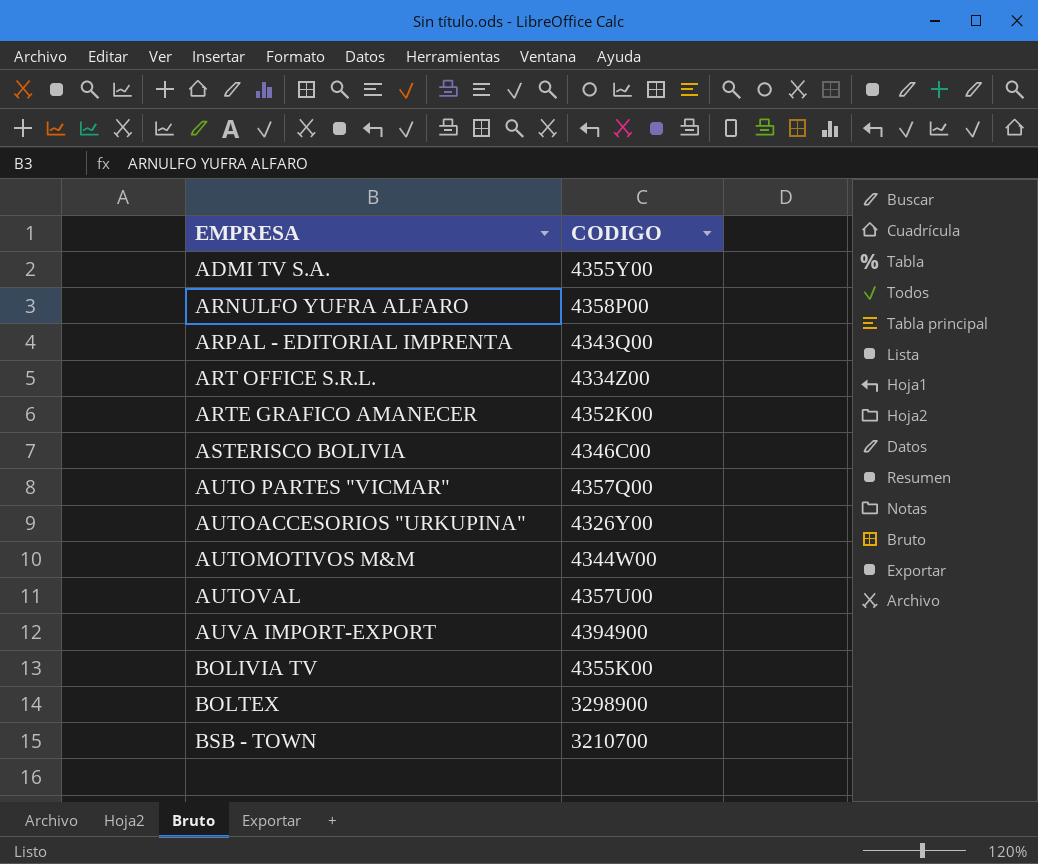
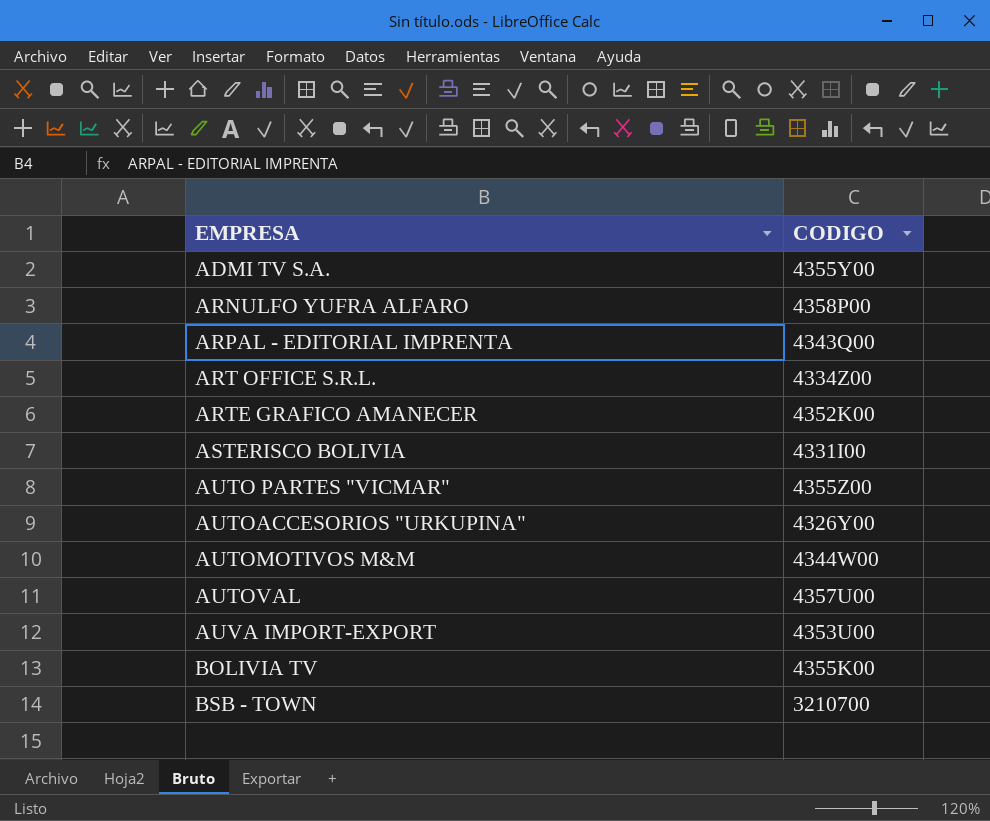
row BOLTEX: 3298900 -> none
ASTERISCO BOLIVIA | CODIGO: 4346C00 -> 4331I00
AUTO PARTES "VICMAR" | CODIGO: 4357Q00 -> 4355Z00
AUVA IMPORT-EXPORT | CODIGO: 4394900 -> 4353U00

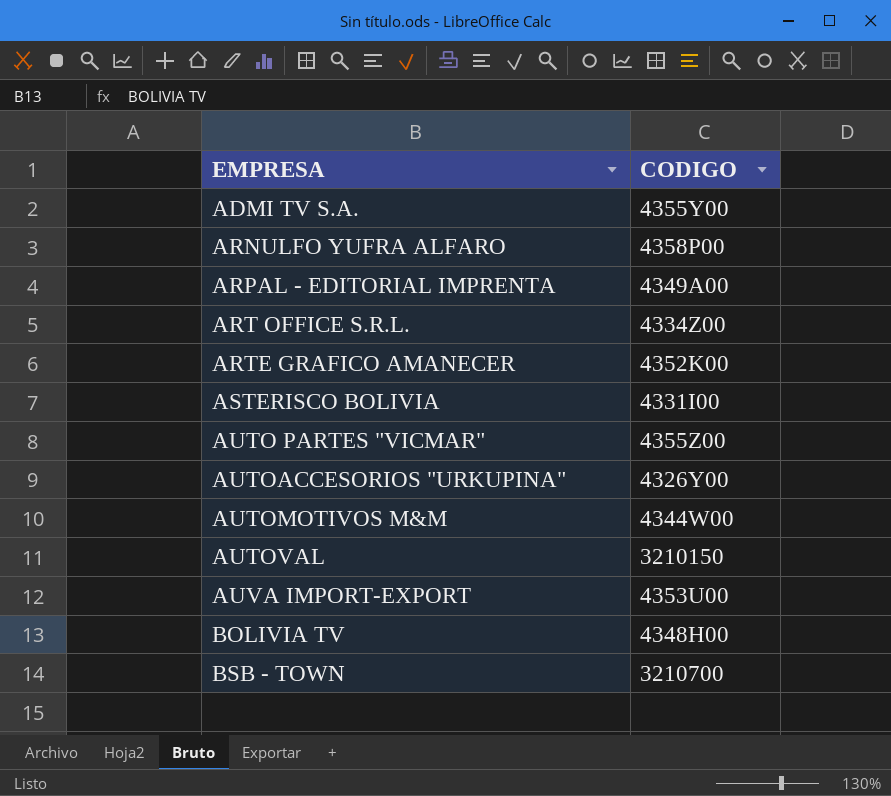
ARPAL - EDITORIAL IMPRENTA | CODIGO: 4343Q00 -> 4349A00
AUTOVAL | CODIGO: 4357U00 -> 3210150
BOLIVIA TV | CODIGO: 4355K00 -> 4348H00

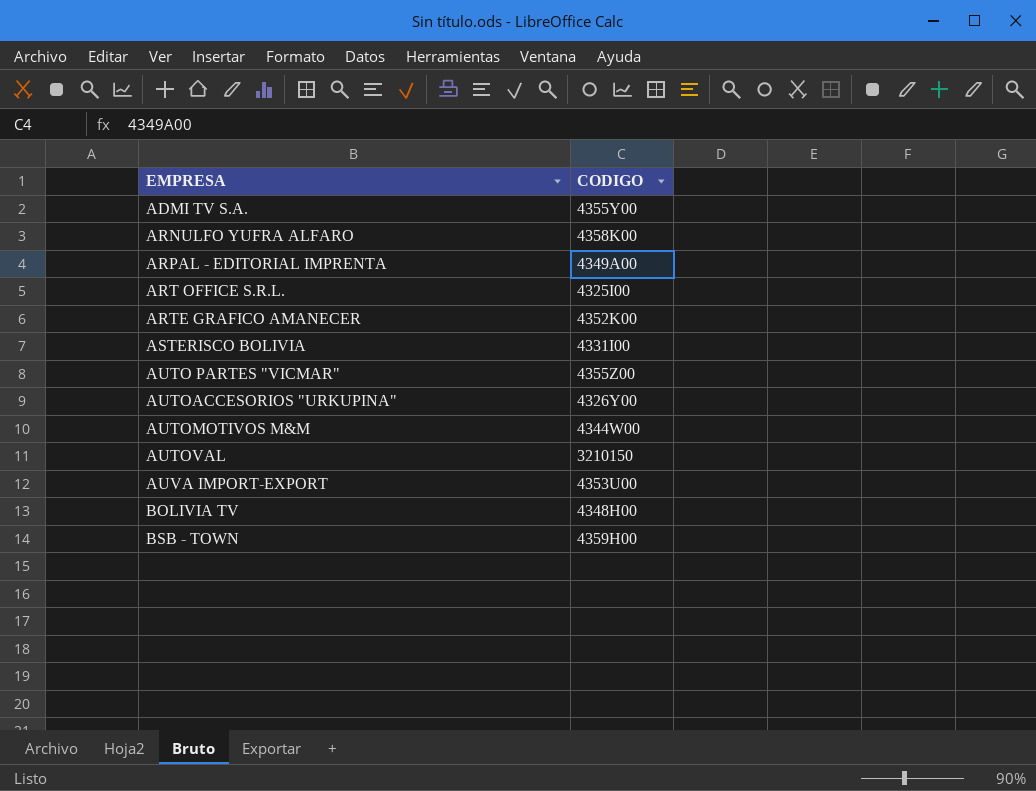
ARNULFO YUFRA ALFARO | CODIGO: 4358P00 -> 4358K00
ART OFFICE S.R.L. | CODIGO: 4334Z00 -> 4325I00
BSB - TOWN | CODIGO: 3210700 -> 4359H00

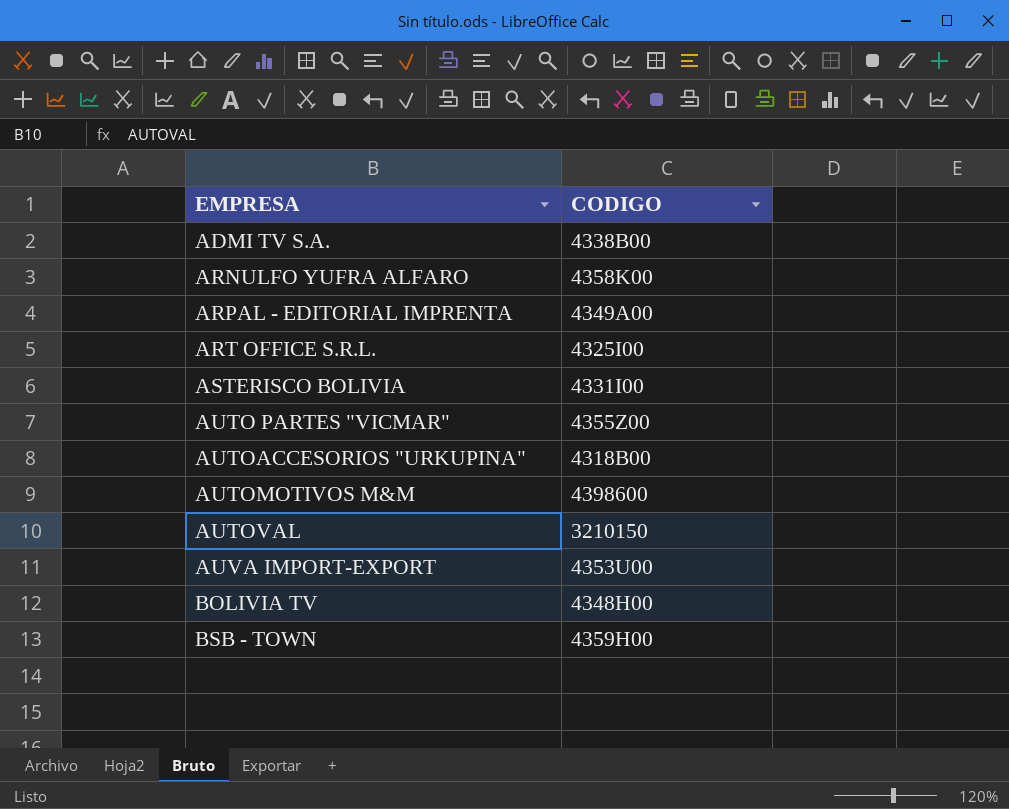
row ARTE GRAFICO AMANECER: 4352K00 -> none
ADMI TV S.A. | CODIGO: 4355Y00 -> 4338B00
AUTOACCESORIOS "URKUPINA" | CODIGO: 4326Y00 -> 4318B00
AUTOMOTIVOS M&M | CODIGO: 4344W00 -> 4398600

